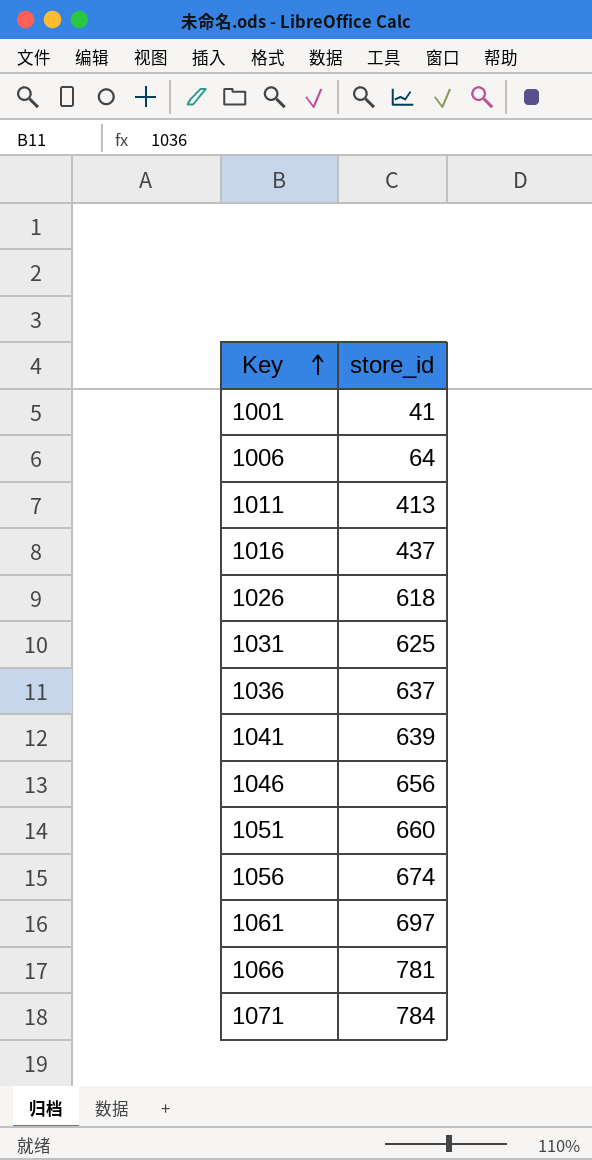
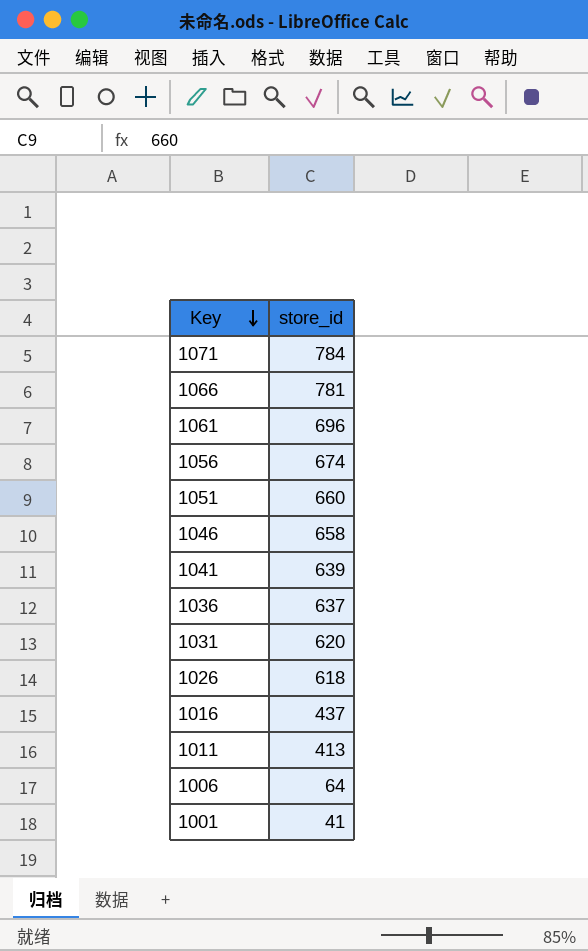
row order: Key ascending -> Key descending
1061 | store_id: 697 -> 696
1046 | store_id: 656 -> 658
1031 | store_id: 625 -> 620

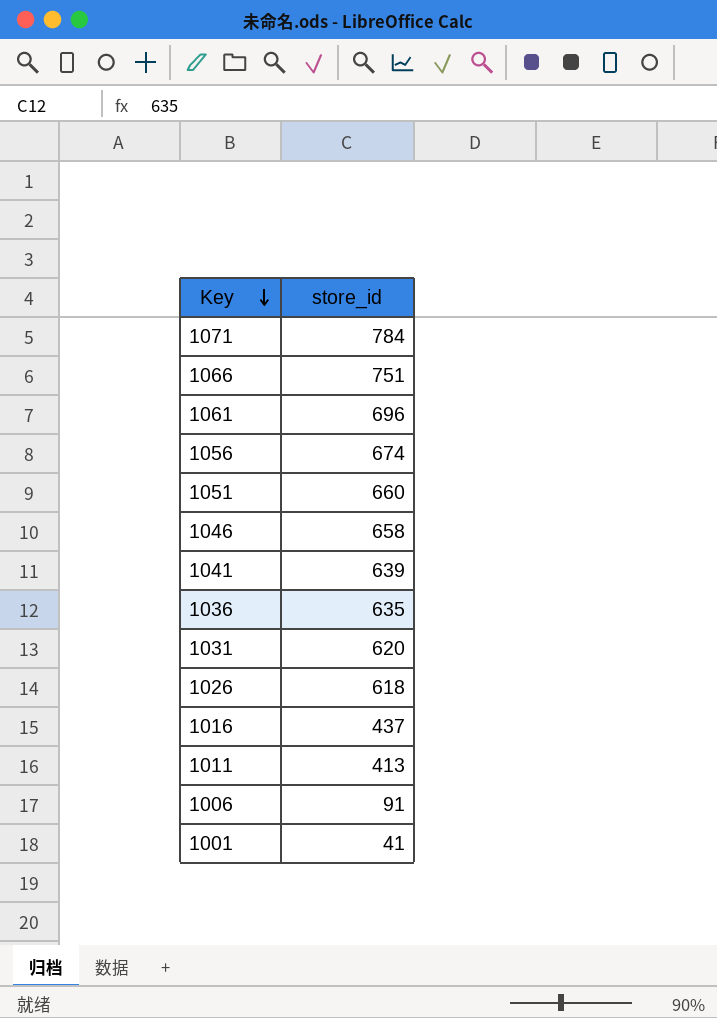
1066 | store_id: 781 -> 751
1036 | store_id: 637 -> 635
1006 | store_id: 64 -> 91

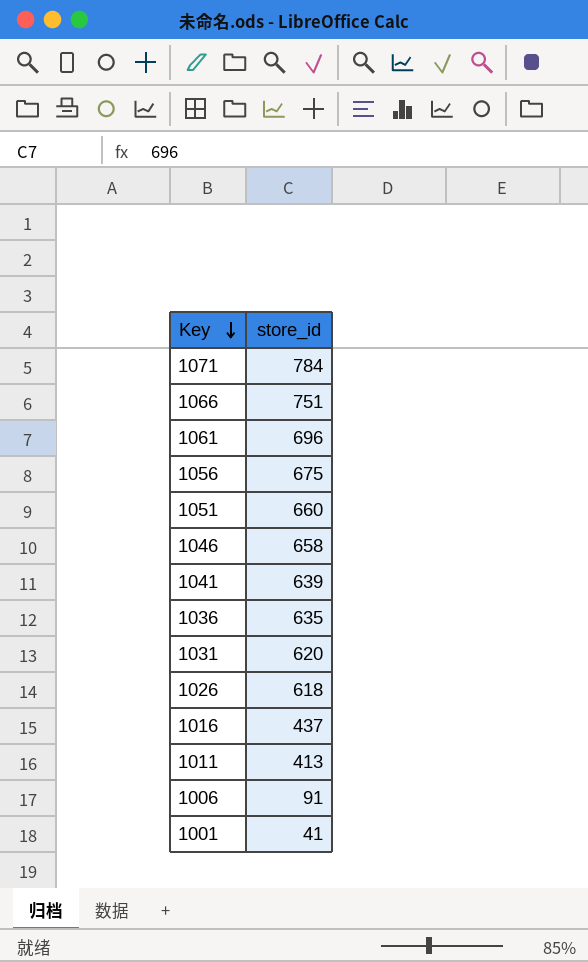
1056 | store_id: 674 -> 675

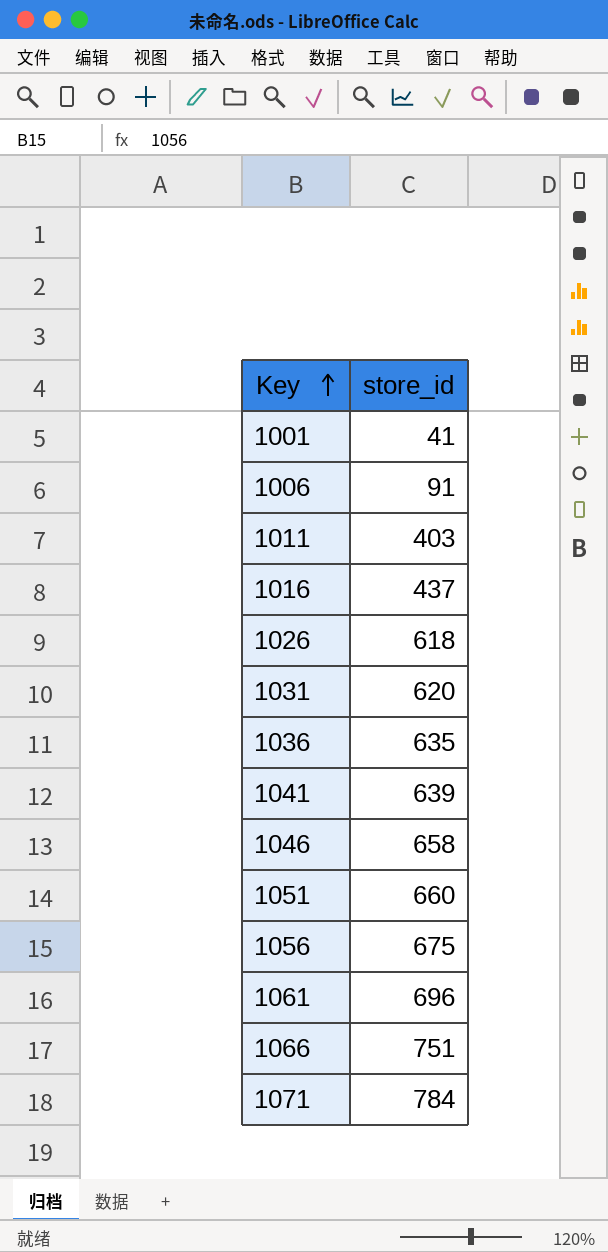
row order: Key descending -> Key ascending
1011 | store_id: 413 -> 403

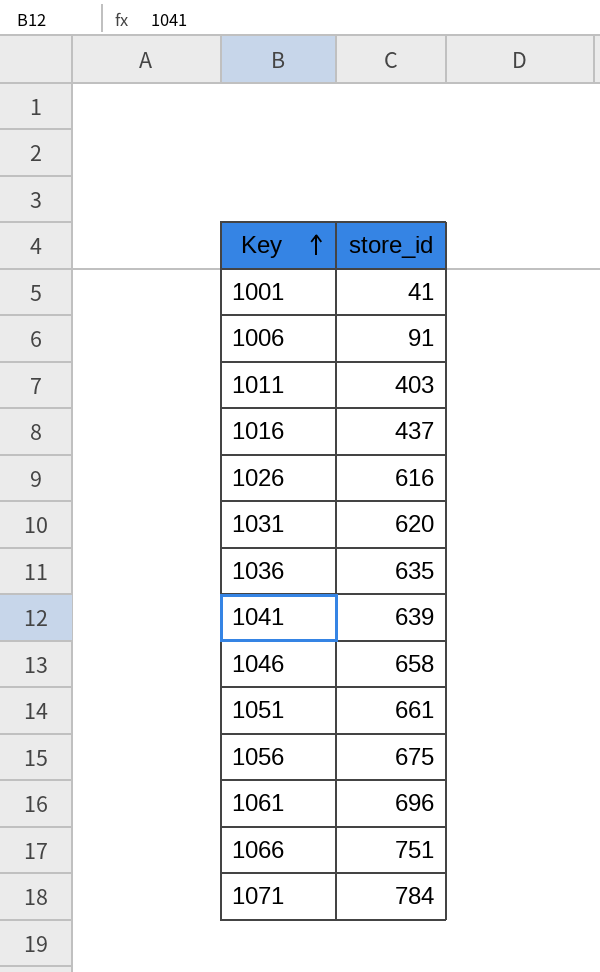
1026 | store_id: 618 -> 616
1051 | store_id: 660 -> 661

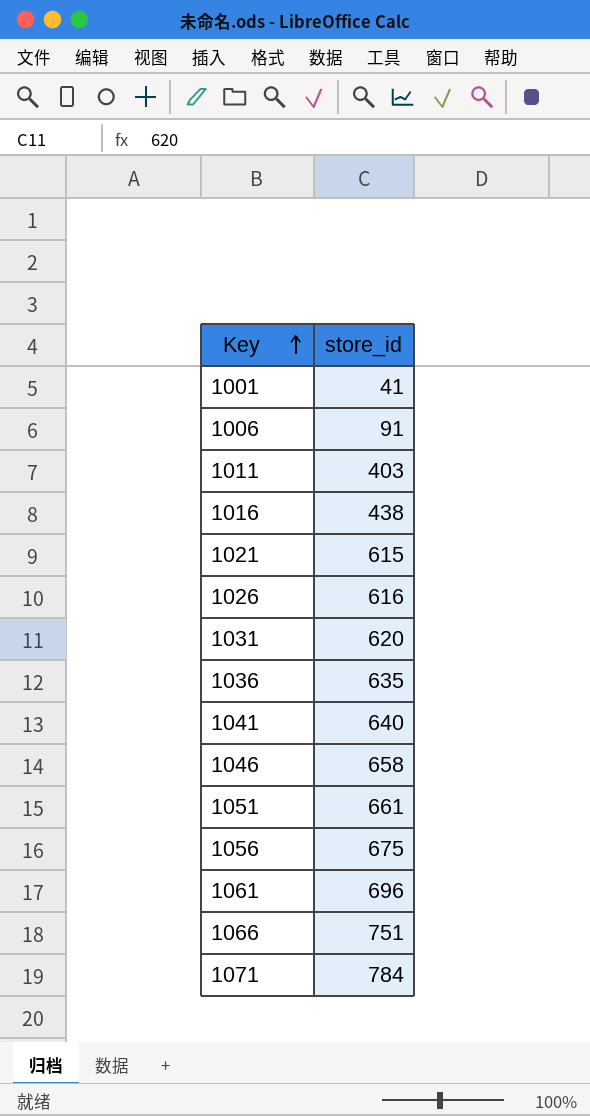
1016 | store_id: 437 -> 438
row 1021: none -> 615
1041 | store_id: 639 -> 640

